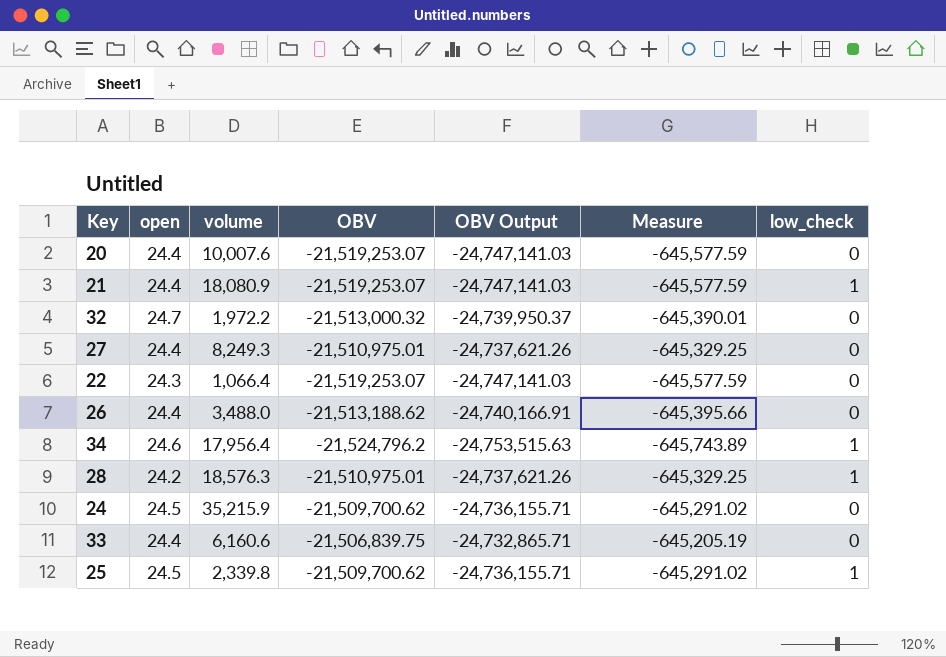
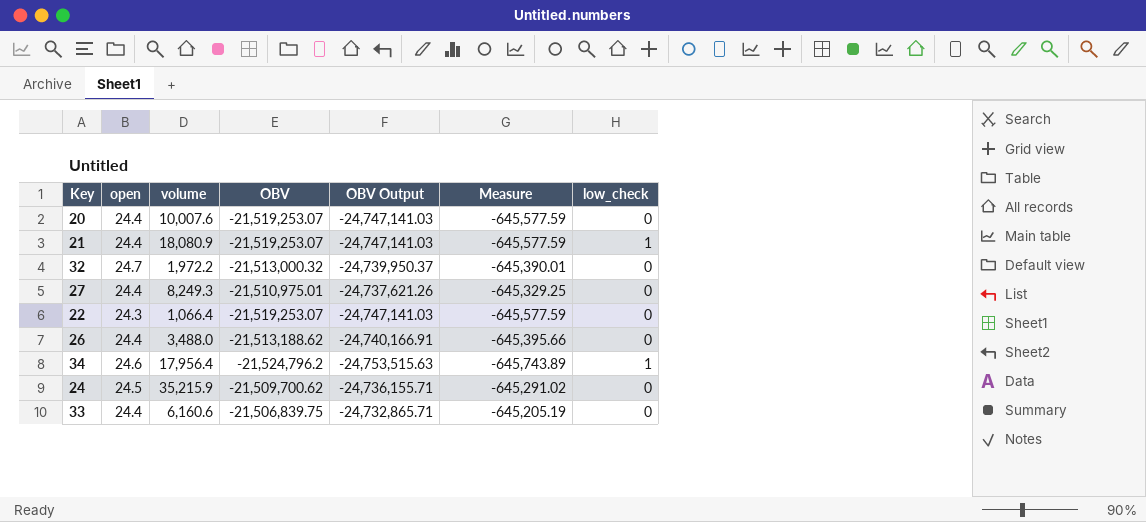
row 28: 24.2 | 18,576.3 | -21,510,975.01 | -24,737,621.26 | -645,329.25 | 1 -> none
row 25: 24.5 | 2,339.8 | -21,509,700.62 | -24,736,155.71 | -645,291.02 | 1 -> none

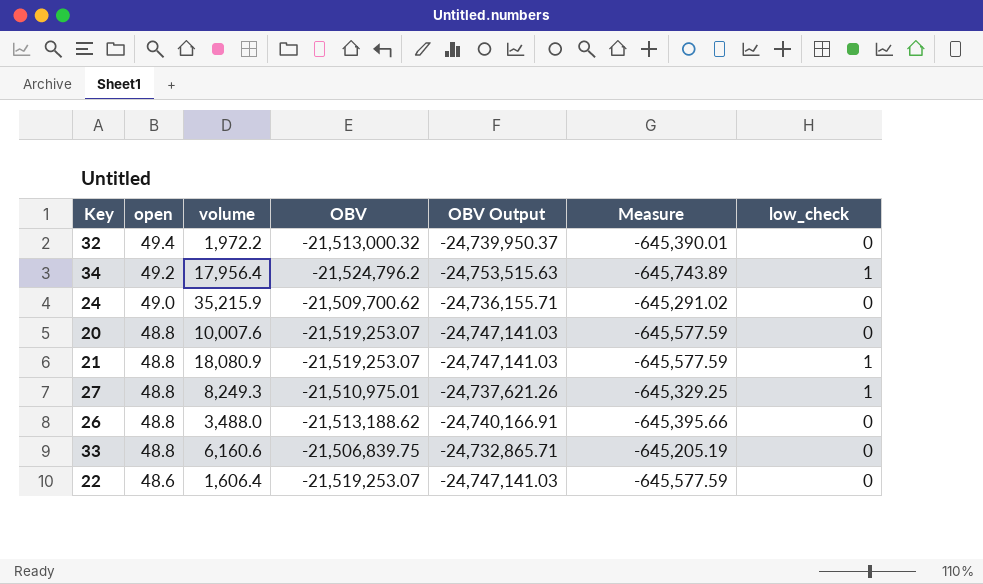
row order: none -> open descending
32 | open: 24.7 -> 49.4
34 | open: 24.6 -> 49.2
24 | open: 24.5 -> 49.0
20 | open: 24.4 -> 48.8
21 | open: 24.4 -> 48.8
27 | open: 24.4 -> 48.8
27 | low_check: 0 -> 1
26 | open: 24.4 -> 48.8
33 | open: 24.4 -> 48.8
22 | open: 24.3 -> 48.6
22 | volume: 1,066.4 -> 1,606.4

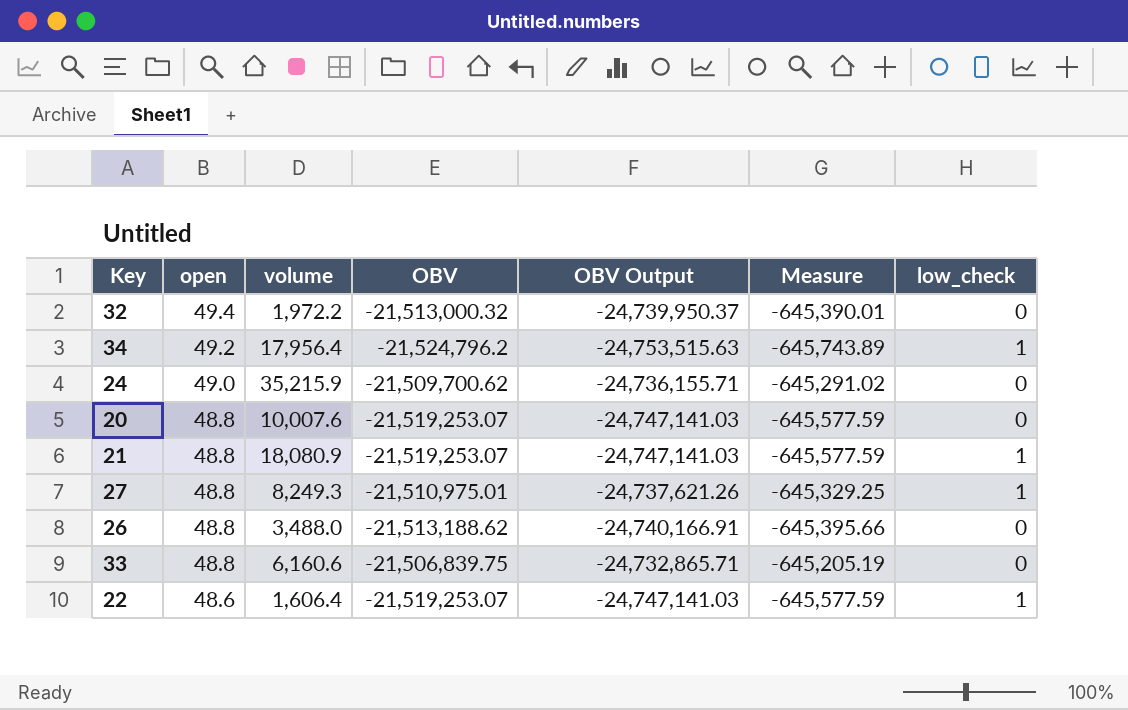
22 | low_check: 0 -> 1

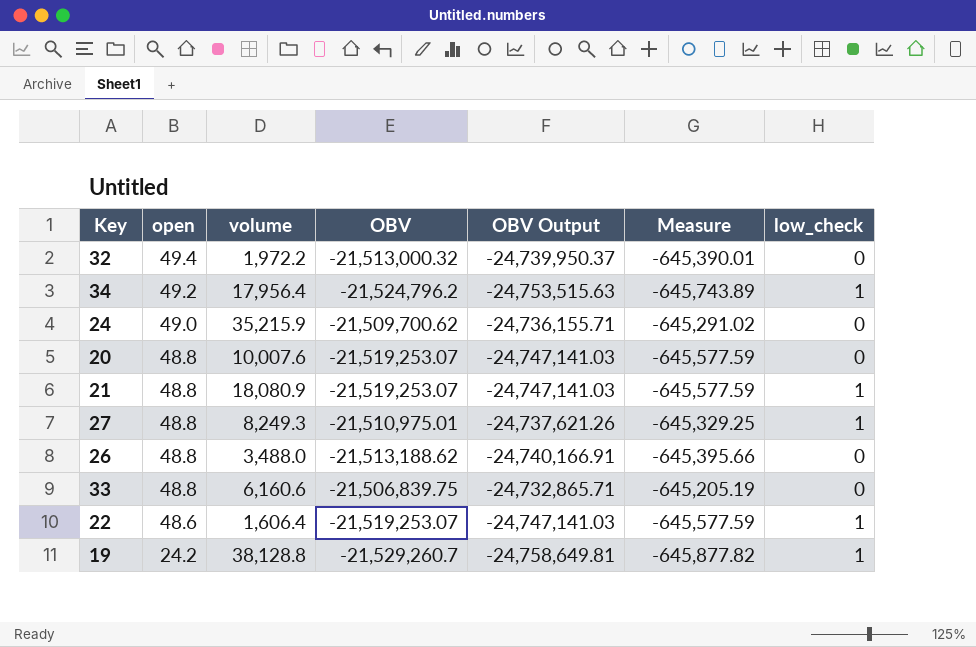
row 19: none -> 24.2 | 38,128.8 | -21,529,260.7 | -24,758,649.81 | -645,877.82 | 1

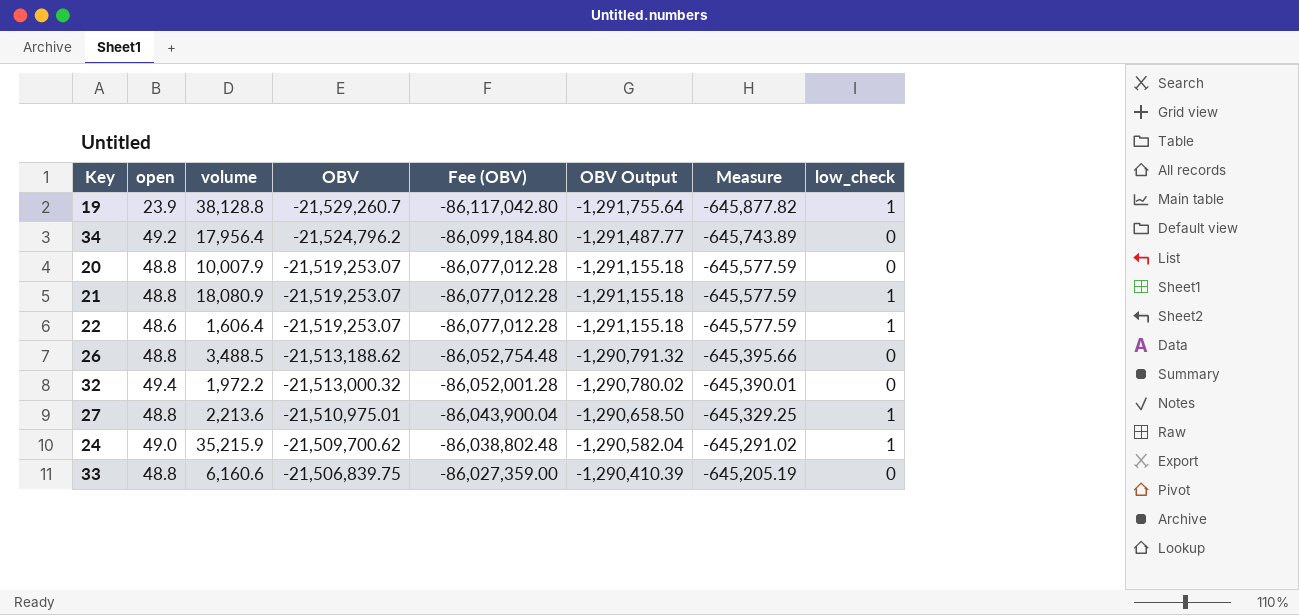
row order: open descending -> OBV ascending
column Fee (OBV) | formula: none -> [OBV] * 4
column OBV Output | formula: [OBV] * 1.15 -> [OBV] * 0.06
19 | open: 24.2 -> 23.9
34 | low_check: 1 -> 0
20 | volume: 10,007.6 -> 10,007.9
26 | volume: 3,488.0 -> 3,488.5
27 | volume: 8,249.3 -> 2,213.6
24 | low_check: 0 -> 1

